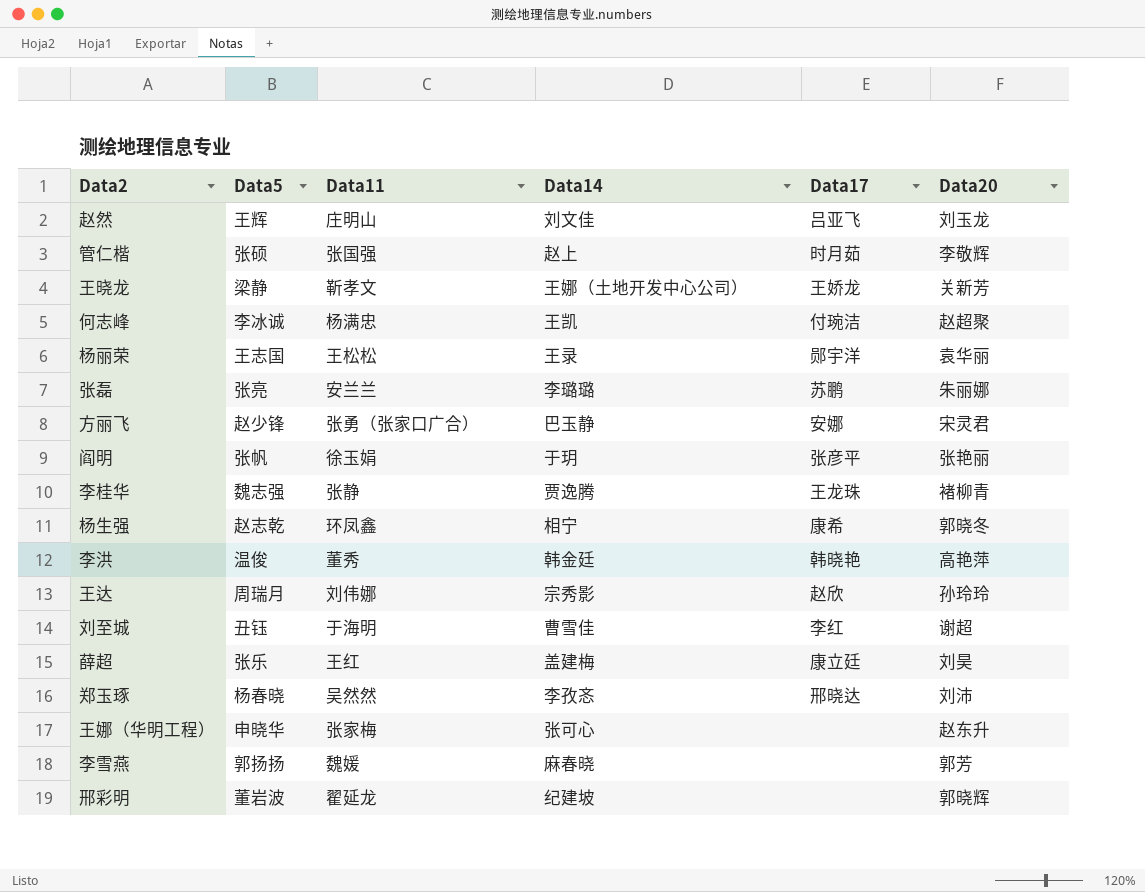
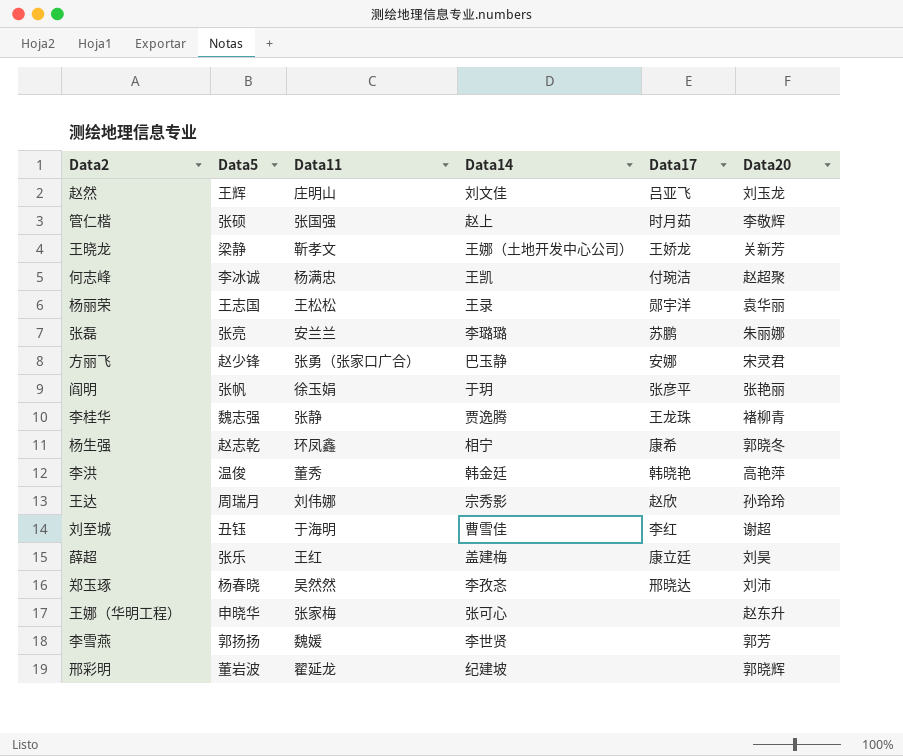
李雪燕 | Data14: 麻春晓 -> 李世贤

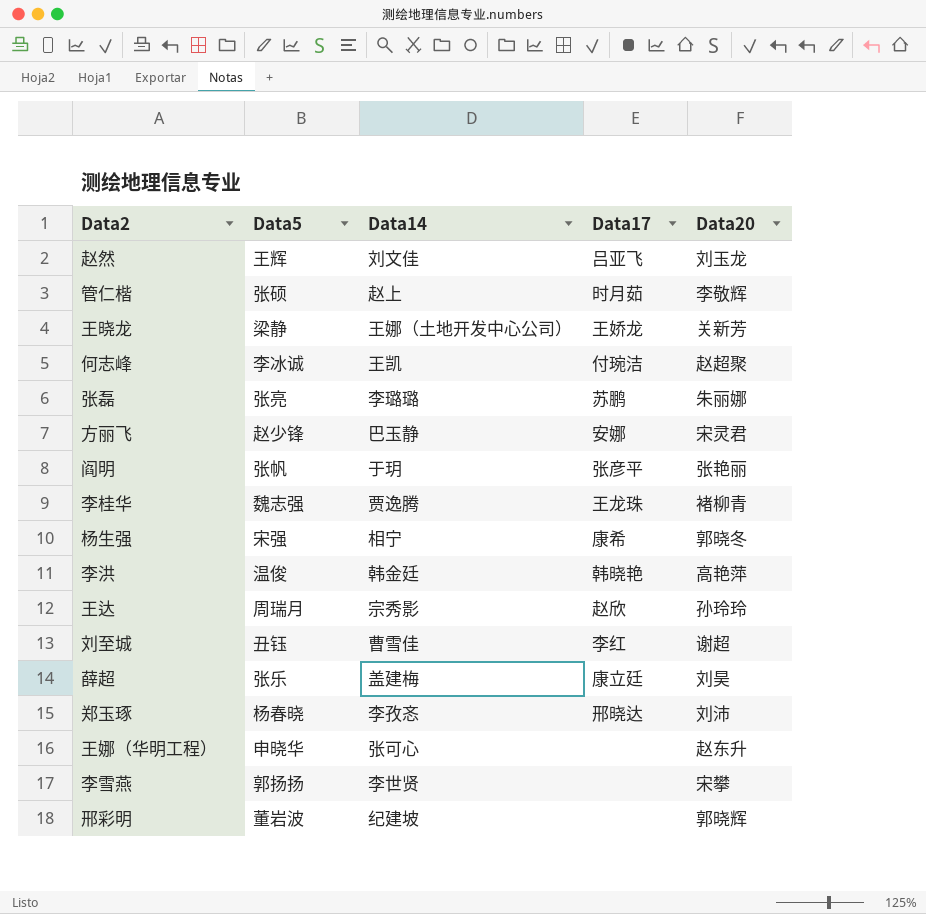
column Data11 | position: 3 -> none
row 杨丽荣: 王志国 | 王松松 | 王录 | 郧宇洋 | 袁华丽 -> none
杨生强 | Data5: 赵志乾 -> 宋强
李雪燕 | Data20: 郭芳 -> 宋攀

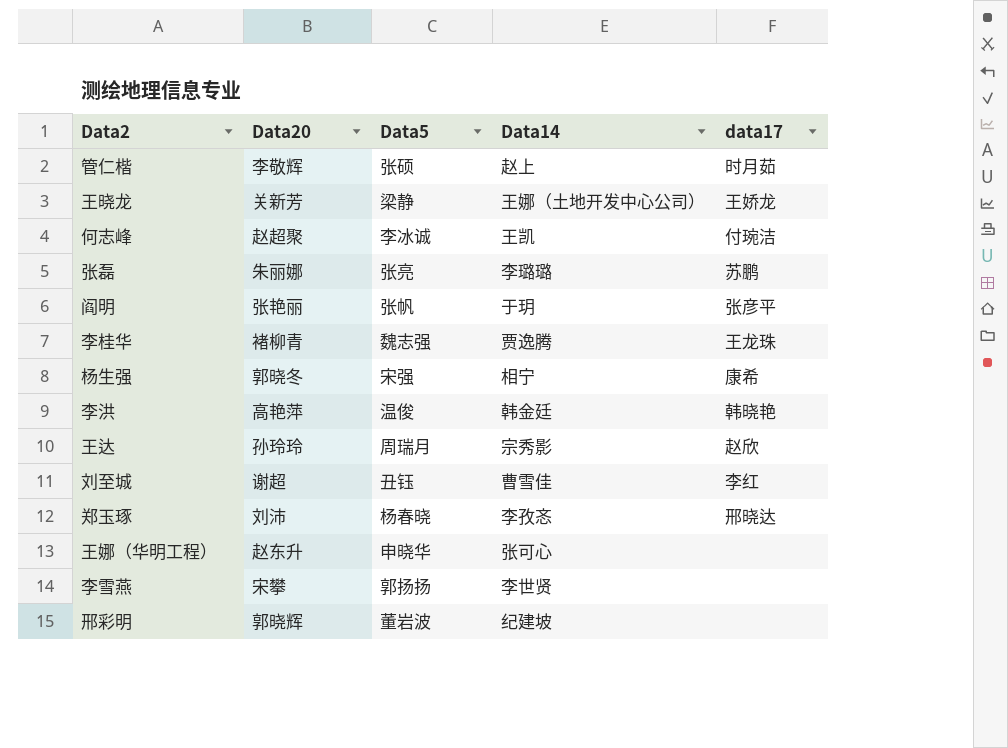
column Data20 | position: 5 -> 2
column name: Data17 -> data17
row 赵然: 王辉 | 刘文佳 | 吕亚飞 | 刘玉龙 -> none
row 方丽飞: 赵少锋 | 巴玉静 | 安娜 | 宋灵君 -> none
row 薛超: 张乐 | 盖建梅 | 康立廷 | 刘昊 -> none

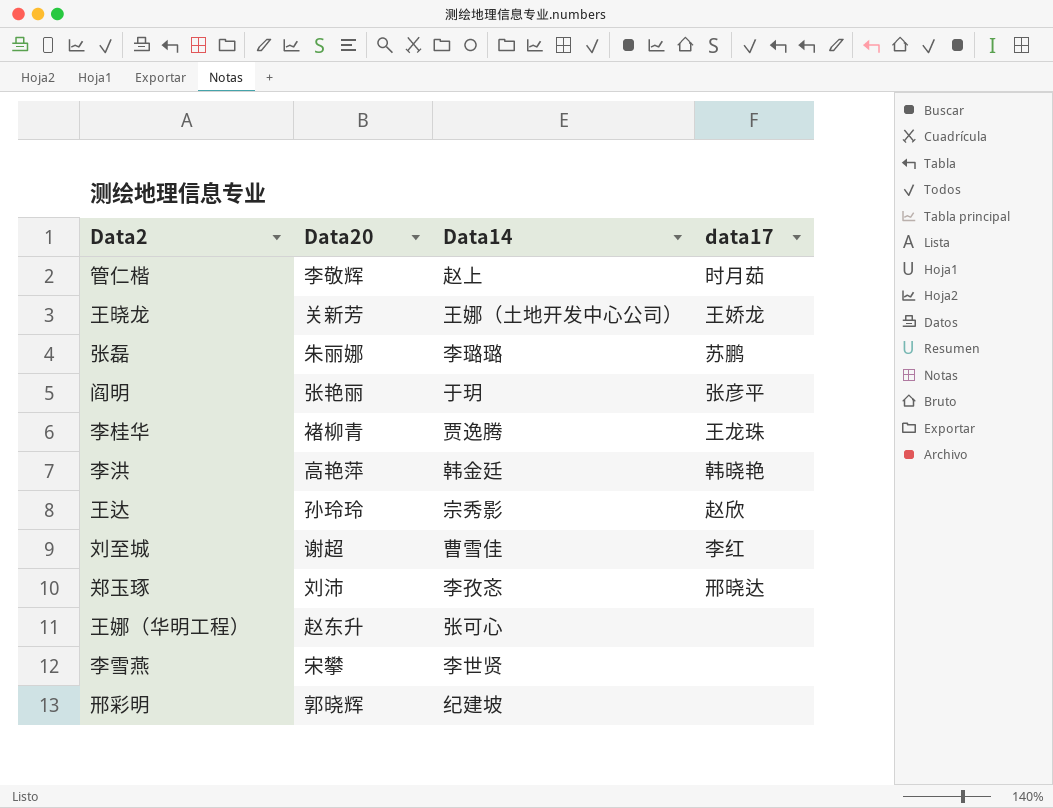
column Data5 | position: 3 -> none
row 何志峰: 赵超聚 | 李冰诚 | 王凯 | 付琬洁 -> none
row 杨生强: 郭晓冬 | 宋强 | 相宁 | 康希 -> none

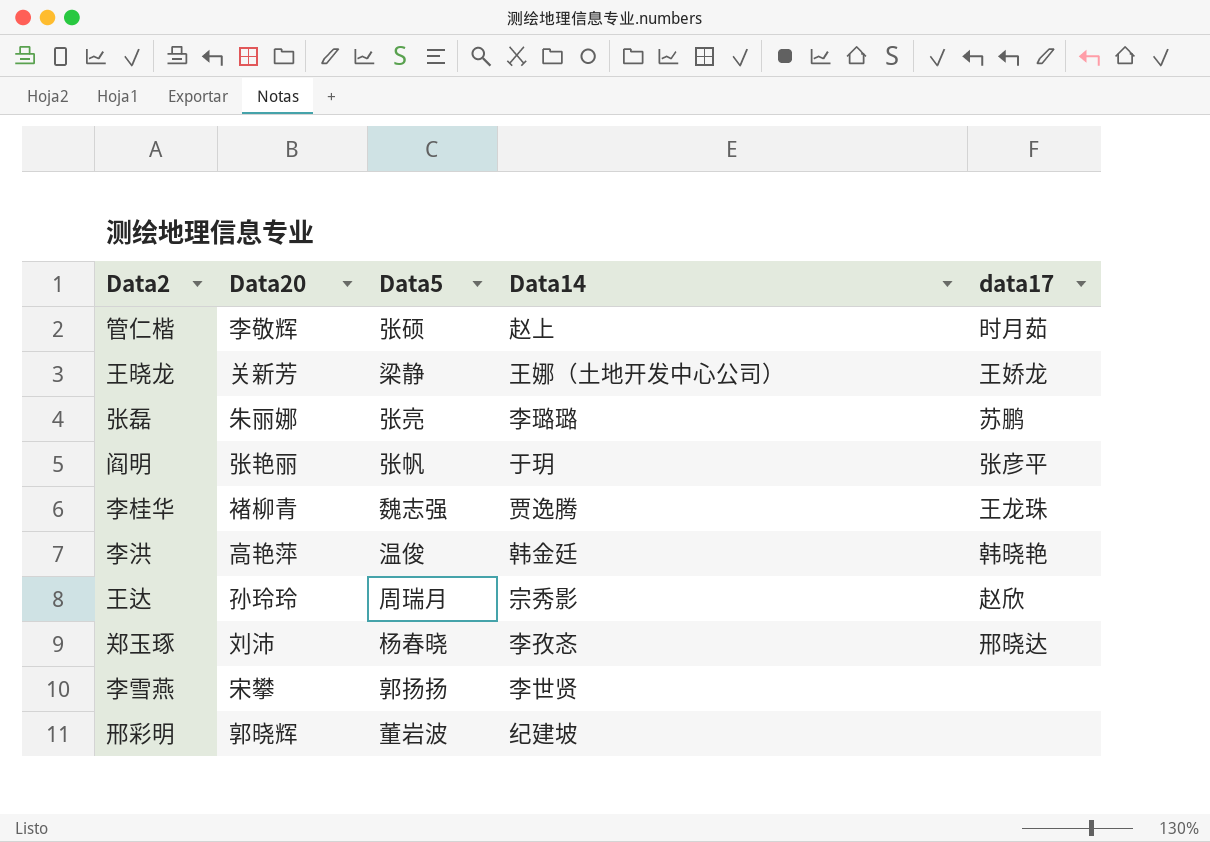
column Data5 | position: none -> 3
row 刘至城: 谢超 | 曹雪佳 | 李红 -> none
row 王娜（华明工程）: 赵东升 | 张可心 | none -> none

